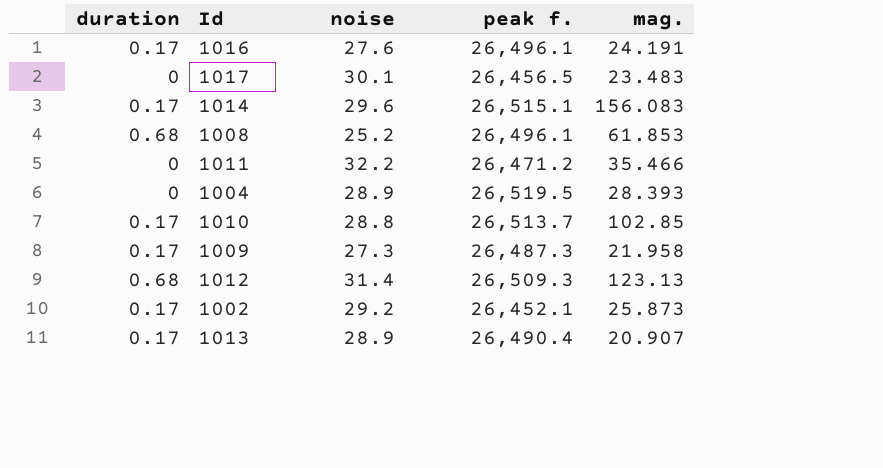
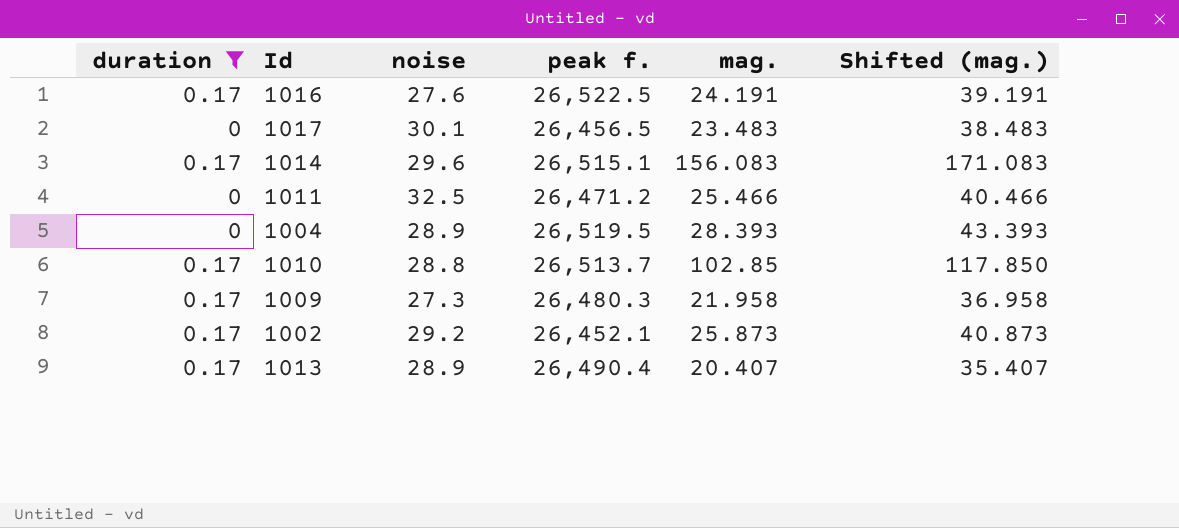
filter: none -> duration != 0.68
column Shifted (mag.) | formula: none -> [mag.] + 15
1016 | peak f.: 26,496.1 -> 26,522.5
1011 | noise: 32.2 -> 32.5
1011 | mag.: 35.466 -> 25.466
1009 | peak f.: 26,487.3 -> 26,480.3
1013 | mag.: 20.907 -> 20.407

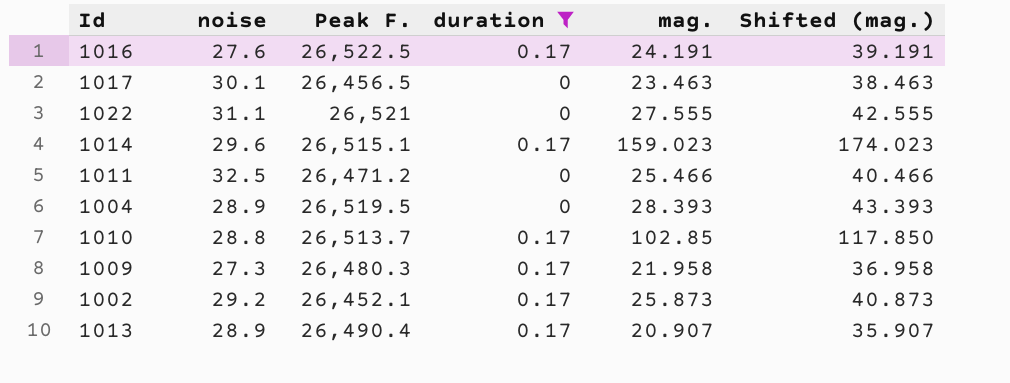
column name: peak f. -> Peak F.
column duration | position: 1 -> 4
1017 | mag.: 23.483 -> 23.463
1017 | Shifted (mag.): 38.483 -> 38.463
row 1022: none -> 31.1 | 26,521 | 0 | 27.555 | 42.555
1014 | mag.: 156.083 -> 159.023
1014 | Shifted (mag.): 171.083 -> 174.023
1013 | mag.: 20.407 -> 20.907
1013 | Shifted (mag.): 35.407 -> 35.907

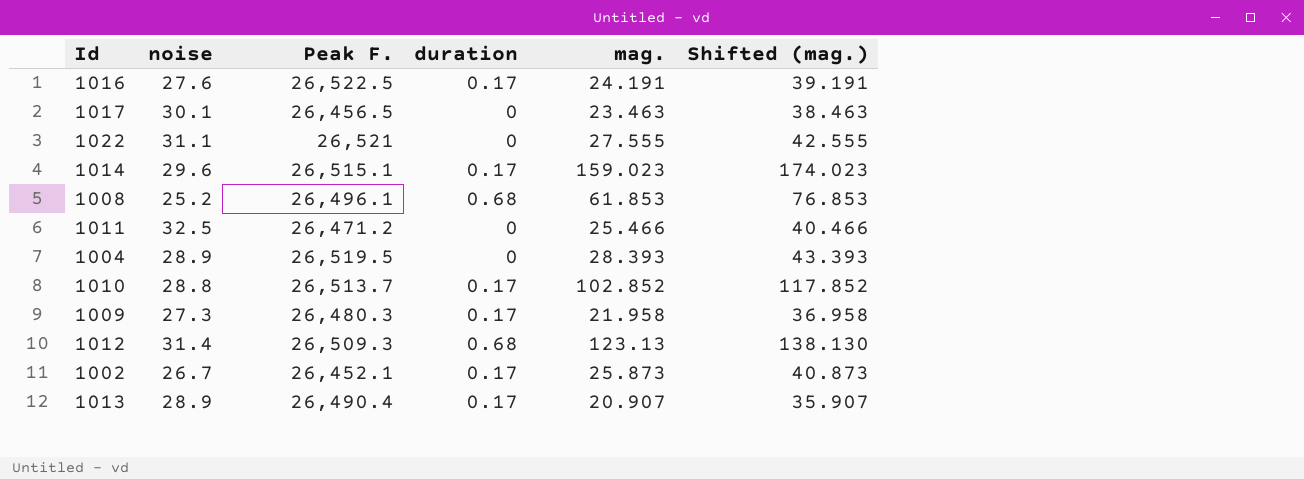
filter: duration != 0.68 -> none
1010 | mag.: 102.85 -> 102.852
1010 | Shifted (mag.): 117.850 -> 117.852
1002 | noise: 29.2 -> 26.7

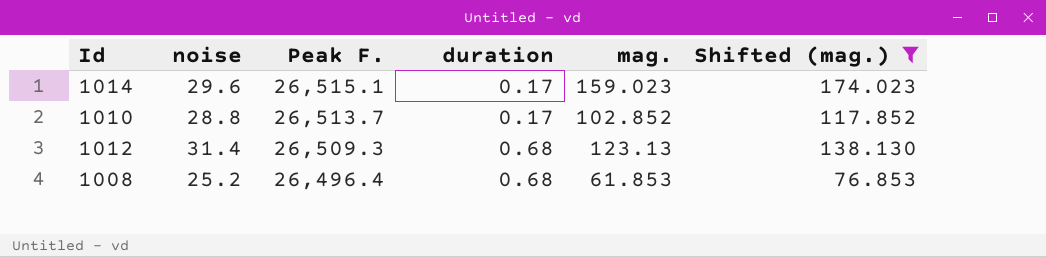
filter: none -> Shifted (mag.) >= 76.853
row order: none -> Peak F. descending
1008 | Peak F.: 26,496.1 -> 26,496.4

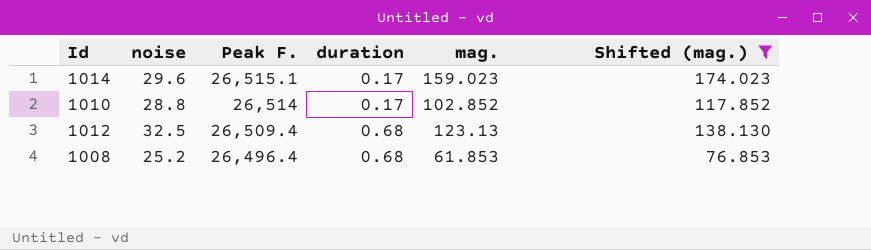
1010 | Peak F.: 26,513.7 -> 26,514
1012 | noise: 31.4 -> 32.5
1012 | Peak F.: 26,509.3 -> 26,509.4

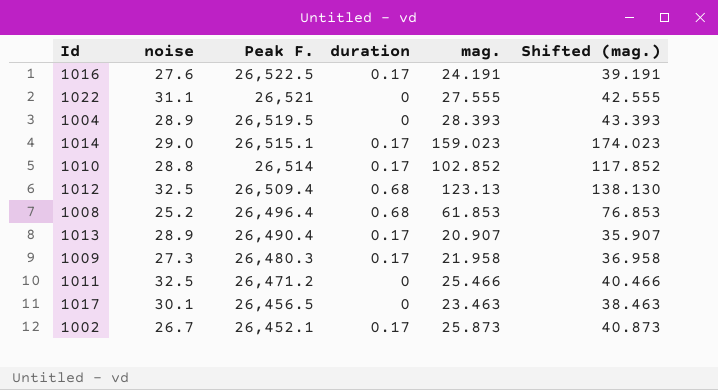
filter: Shifted (mag.) >= 76.853 -> none
1014 | noise: 29.6 -> 29.0

